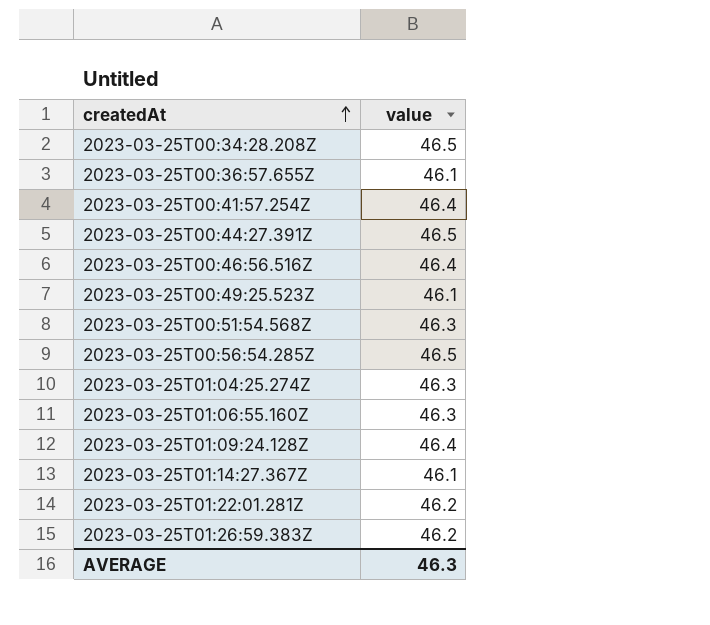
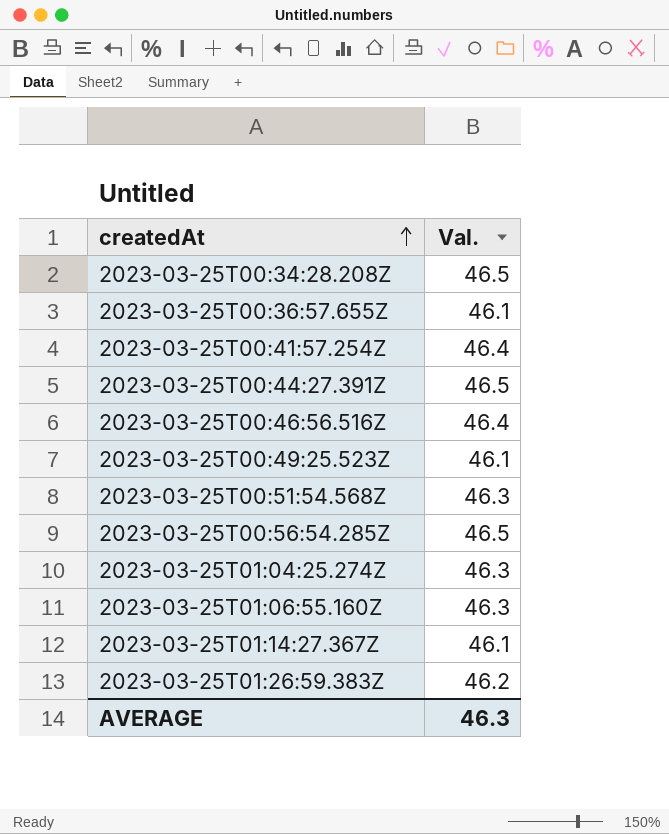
column name: value -> Val.
row 2023-03-25T01:09:24.128Z: 46.4 -> none
row 2023-03-25T01:22:01.281Z: 46.2 -> none

